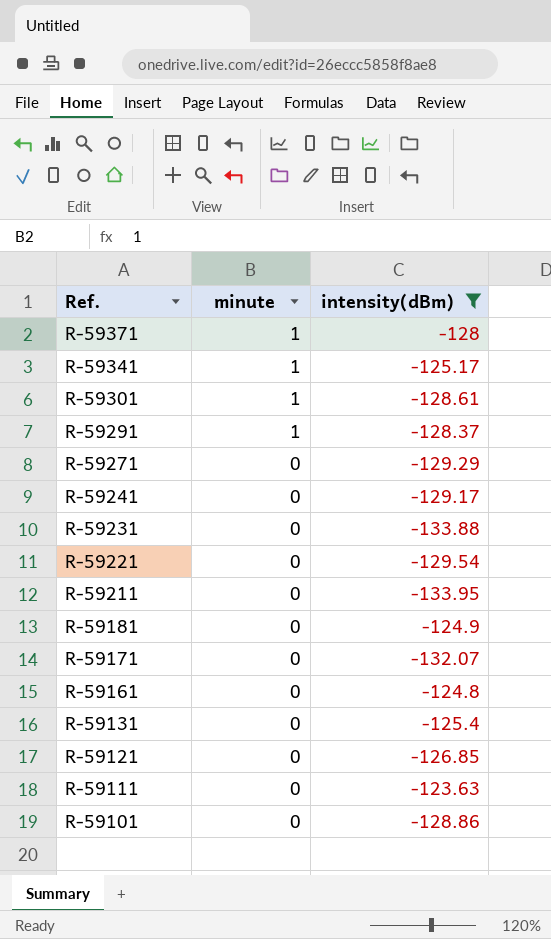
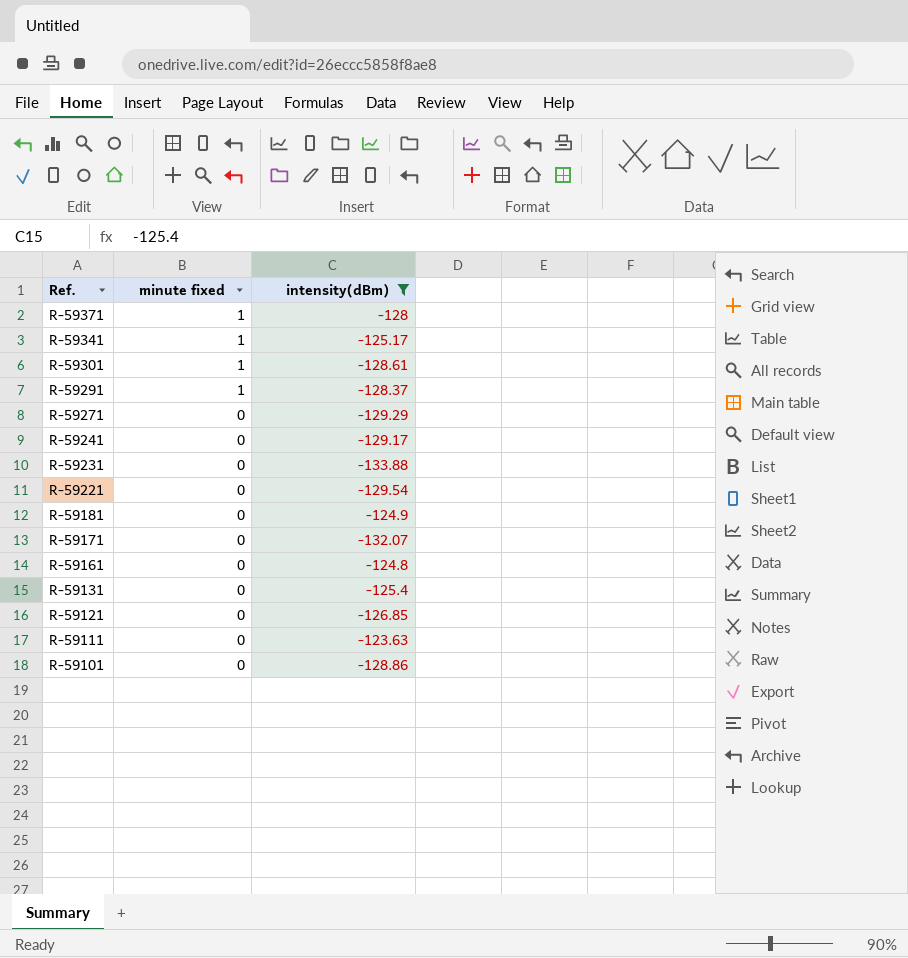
column name: minute -> minute fixed
row R-59211: 0 | -133.95 -> none

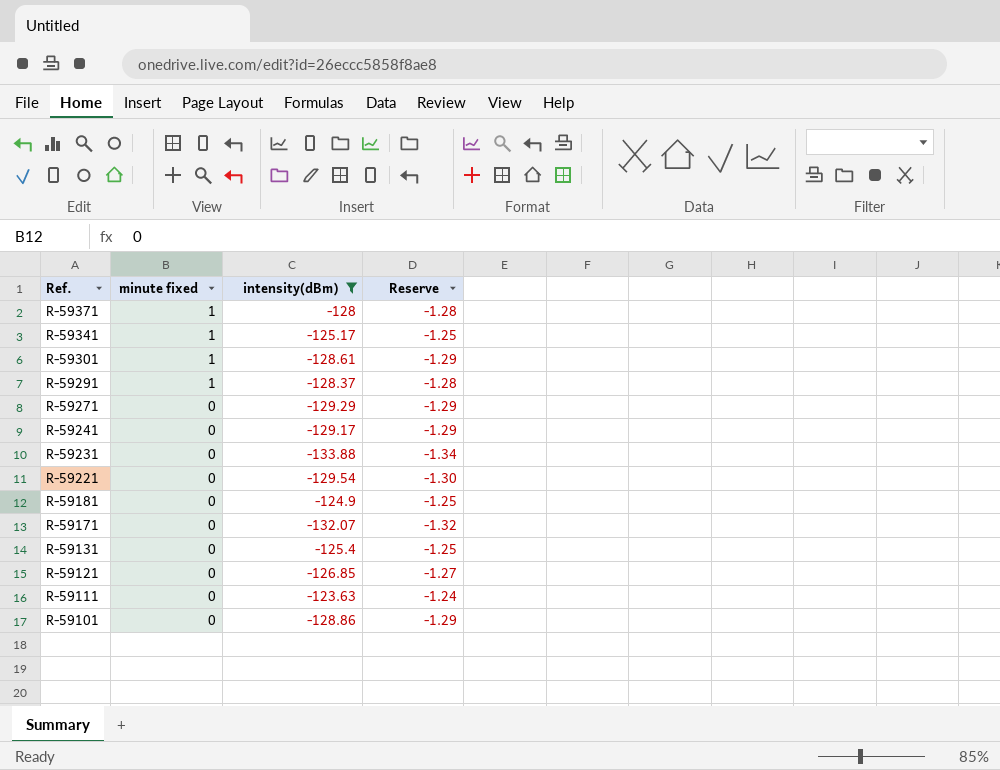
column Reserve | formula: none -> [intensity(dBm)] * 0.01
row R-59161: 0 | -124.8 -> none

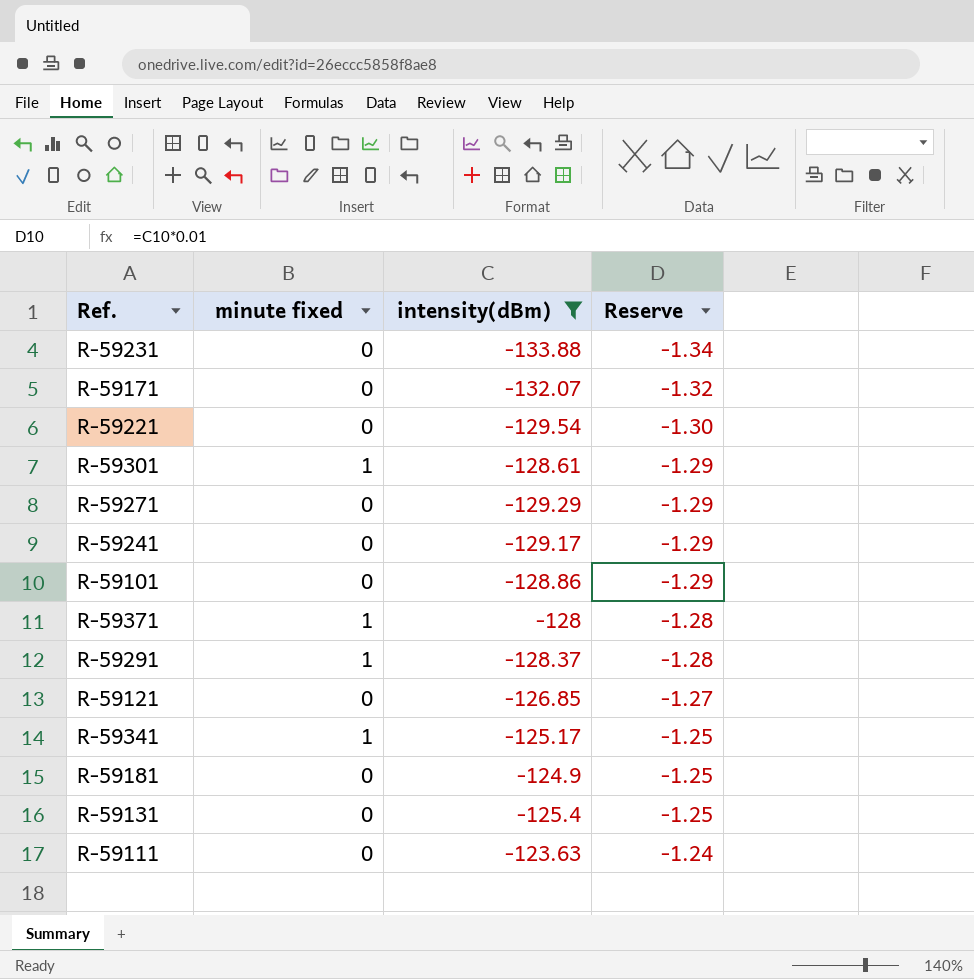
row order: Ref. descending -> Reserve ascending

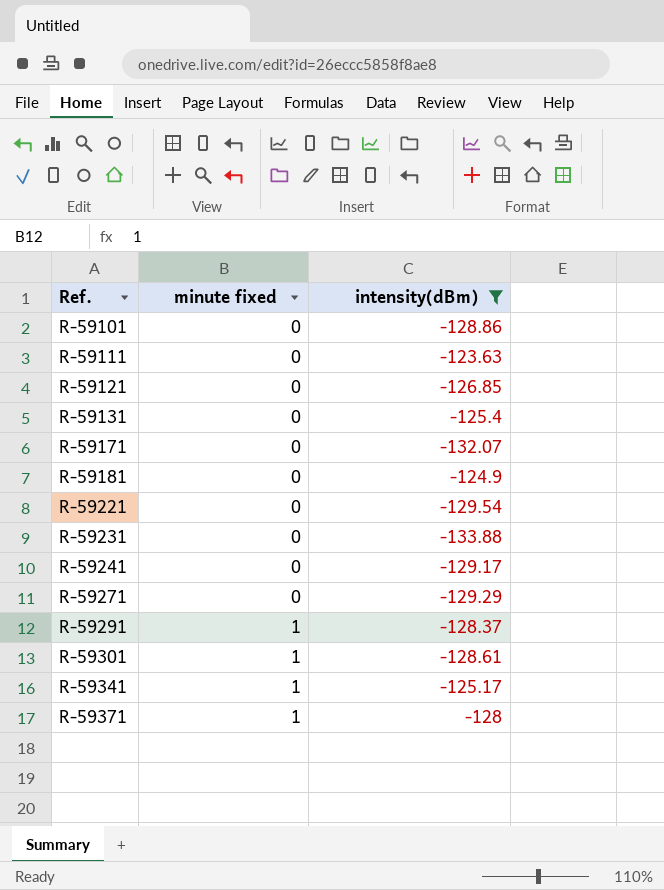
row order: Reserve ascending -> Ref. ascending
column Reserve | formula: [intensity(dBm)] * 0.01 -> none

